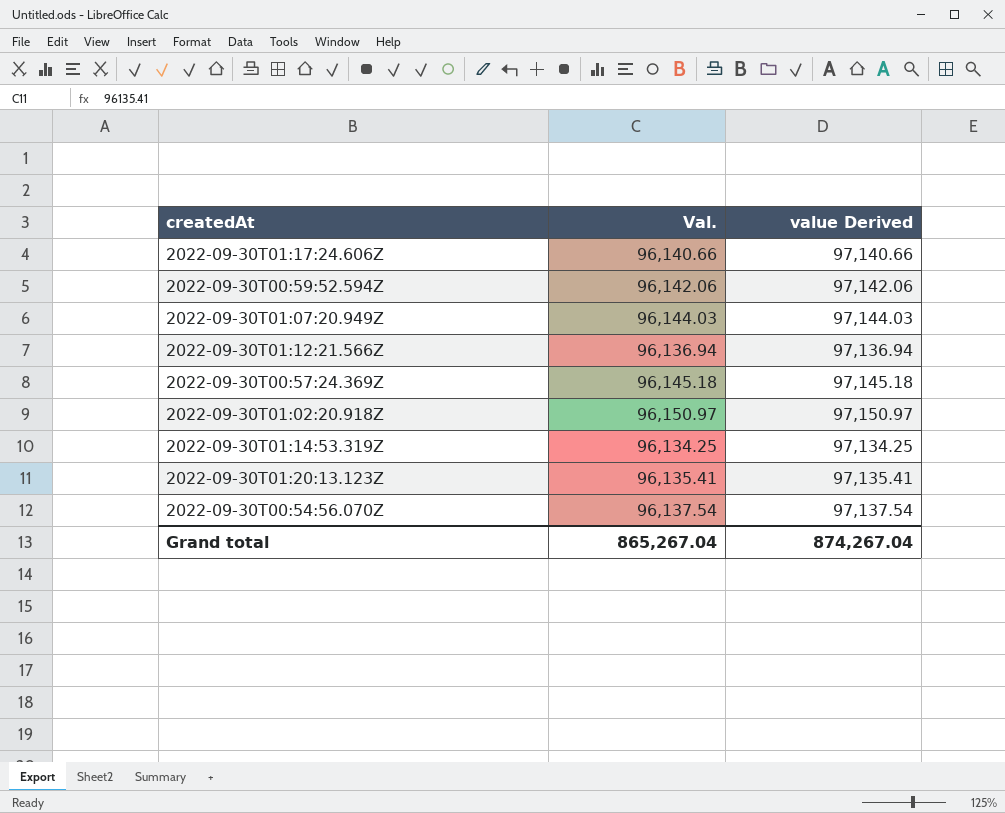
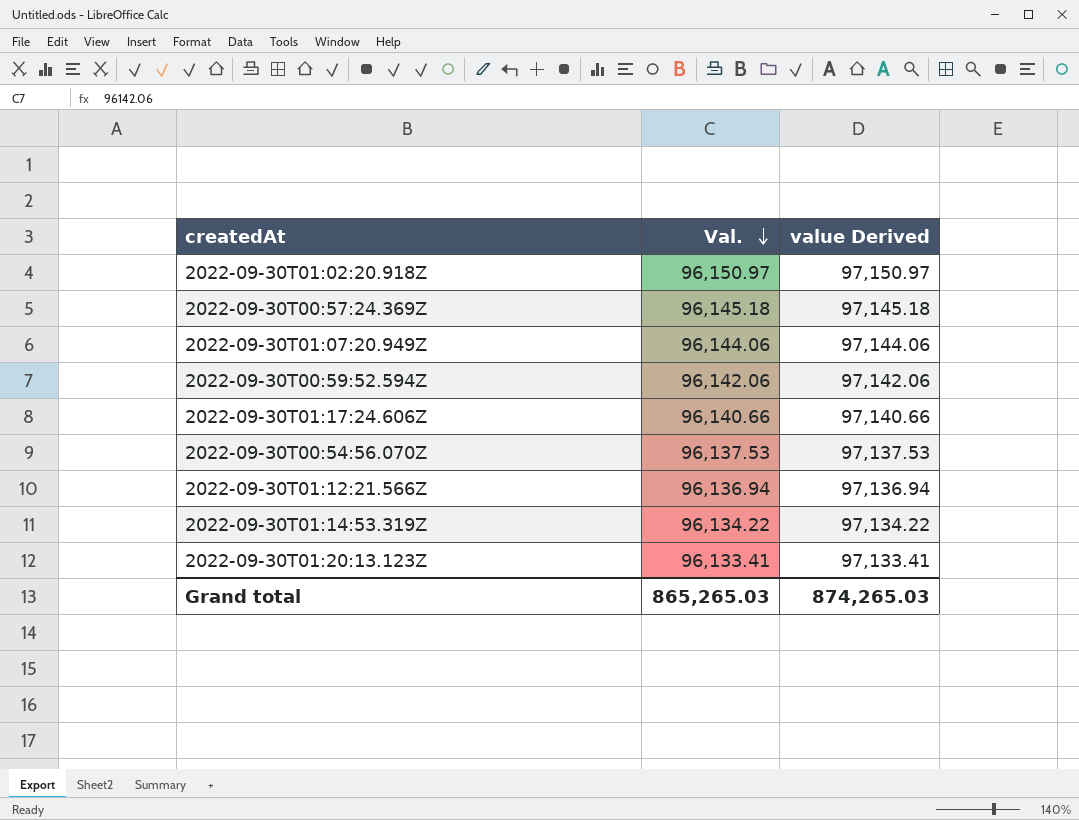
row order: none -> Val. descending
2022-09-30T01:07:20.949Z | Val.: 96,144.03 -> 96,144.06
2022-09-30T01:07:20.949Z | value Derived: 97,144.03 -> 97,144.06
2022-09-30T00:54:56.070Z | Val.: 96,137.54 -> 96,137.53
2022-09-30T00:54:56.070Z | value Derived: 97,137.54 -> 97,137.53
2022-09-30T01:14:53.319Z | Val.: 96,134.25 -> 96,134.22
2022-09-30T01:14:53.319Z | value Derived: 97,134.25 -> 97,134.22
2022-09-30T01:20:13.123Z | Val.: 96,135.41 -> 96,133.41
2022-09-30T01:20:13.123Z | value Derived: 97,135.41 -> 97,133.41
Grand total | Val.: 865,267.04 -> 865,265.03
Grand total | value Derived: 874,267.04 -> 874,265.03

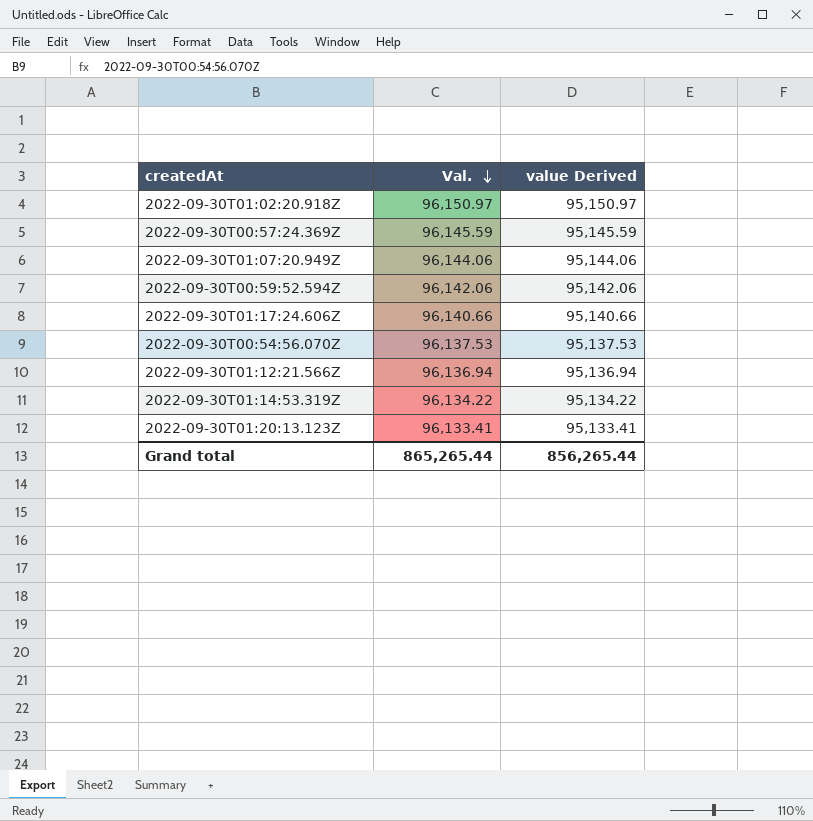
column value Derived | formula: [Val.] + 1000 -> [Val.] - 1000
2022-09-30T00:57:24.369Z | Val.: 96,145.18 -> 96,145.59
Grand total | Val.: 865,265.03 -> 865,265.44
Grand total | value Derived: 874,265.03 -> 856,265.44

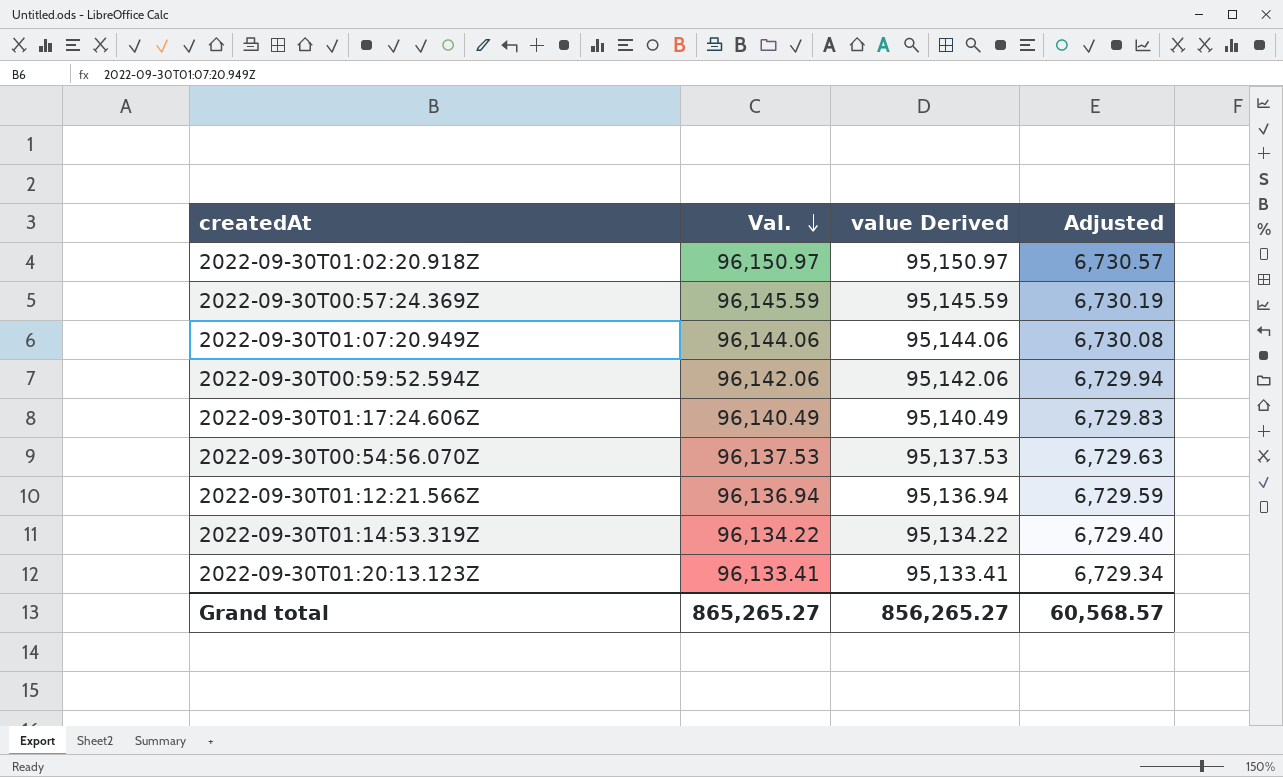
column Adjusted | formula: none -> [Val.] * 0.07
2022-09-30T01:17:24.606Z | Val.: 96,140.66 -> 96,140.49
2022-09-30T01:17:24.606Z | value Derived: 95,140.66 -> 95,140.49
Grand total | Val.: 865,265.44 -> 865,265.27
Grand total | value Derived: 856,265.44 -> 856,265.27

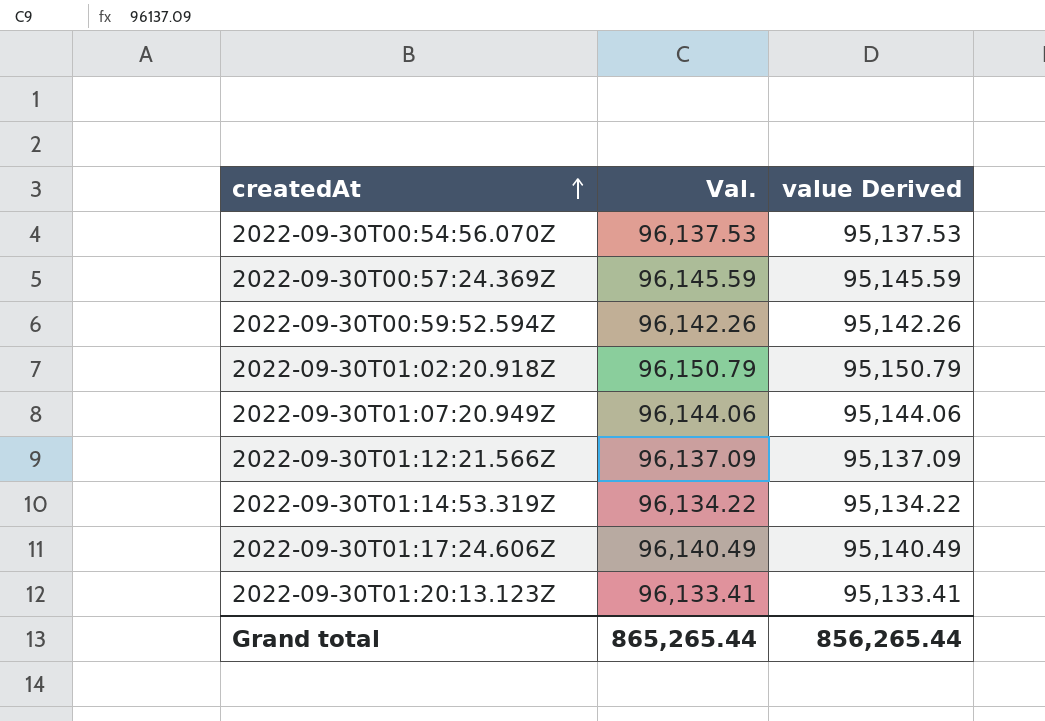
row order: Val. descending -> createdAt ascending
column Adjusted | formula: [Val.] * 0.07 -> none
2022-09-30T00:59:52.594Z | Val.: 96,142.06 -> 96,142.26
2022-09-30T00:59:52.594Z | value Derived: 95,142.06 -> 95,142.26
2022-09-30T01:02:20.918Z | Val.: 96,150.97 -> 96,150.79
2022-09-30T01:02:20.918Z | value Derived: 95,150.97 -> 95,150.79
2022-09-30T01:12:21.566Z | Val.: 96,136.94 -> 96,137.09
2022-09-30T01:12:21.566Z | value Derived: 95,136.94 -> 95,137.09
Grand total | Val.: 865,265.27 -> 865,265.44
Grand total | value Derived: 856,265.27 -> 856,265.44

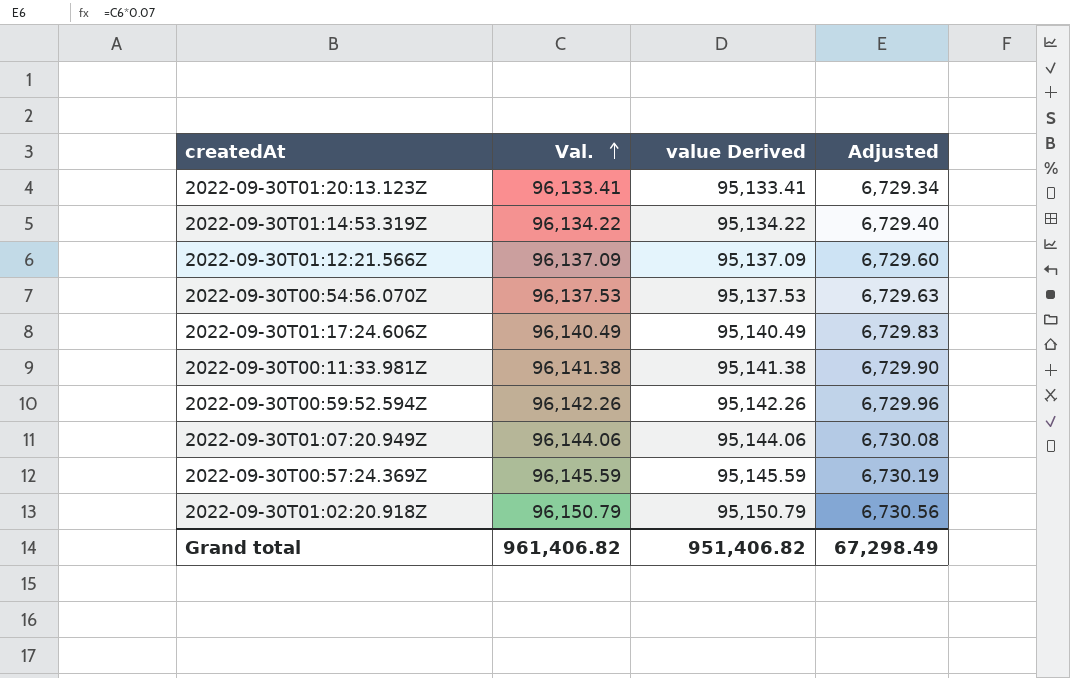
row order: createdAt ascending -> Val. ascending
column Adjusted | formula: none -> [Val.] * 0.07
row 2022-09-30T00:11:33.981Z: none -> 96,141.38 | 95,141.38 | 6,729.90
Grand total | Val.: 865,265.44 -> 961,406.82
Grand total | value Derived: 856,265.44 -> 951,406.82

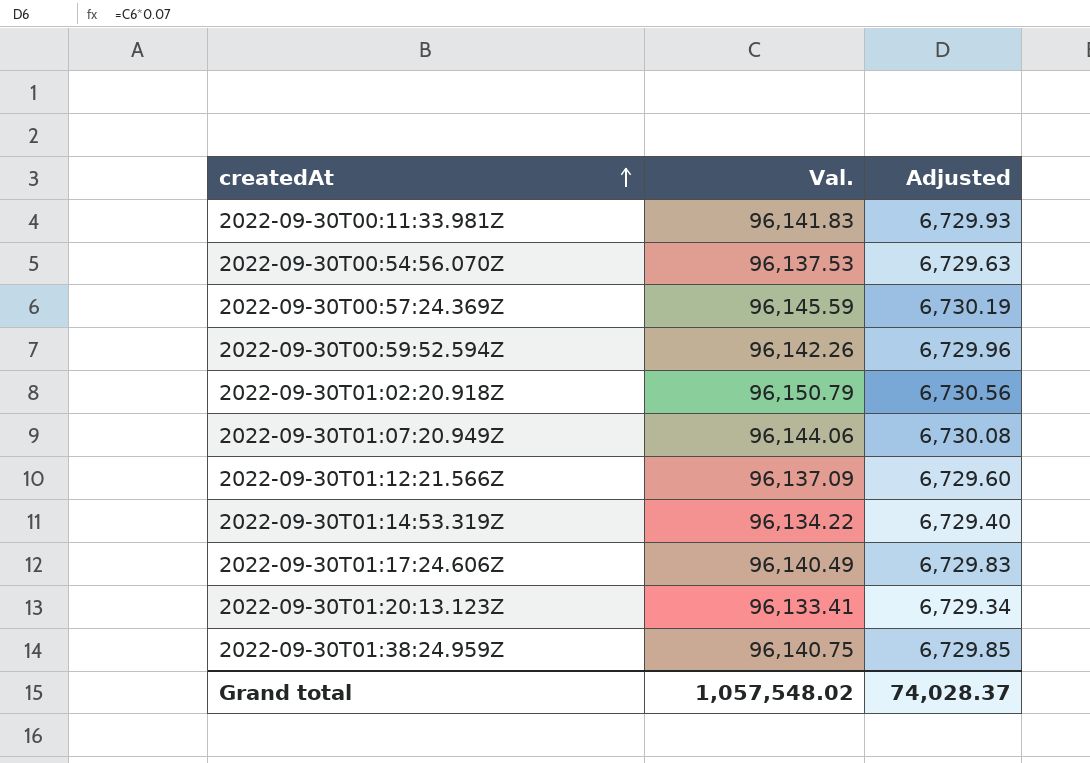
row order: Val. ascending -> createdAt ascending
column value Derived | formula: [Val.] - 1000 -> none
2022-09-30T00:11:33.981Z | Val.: 96,141.38 -> 96,141.83
2022-09-30T00:11:33.981Z | Adjusted: 6,729.90 -> 6,729.93
row 2022-09-30T01:38:24.959Z: none -> 96,140.75 | 6,729.85
Grand total | Val.: 961,406.82 -> 1,057,548.02
Grand total | Adjusted: 67,298.49 -> 74,028.37

